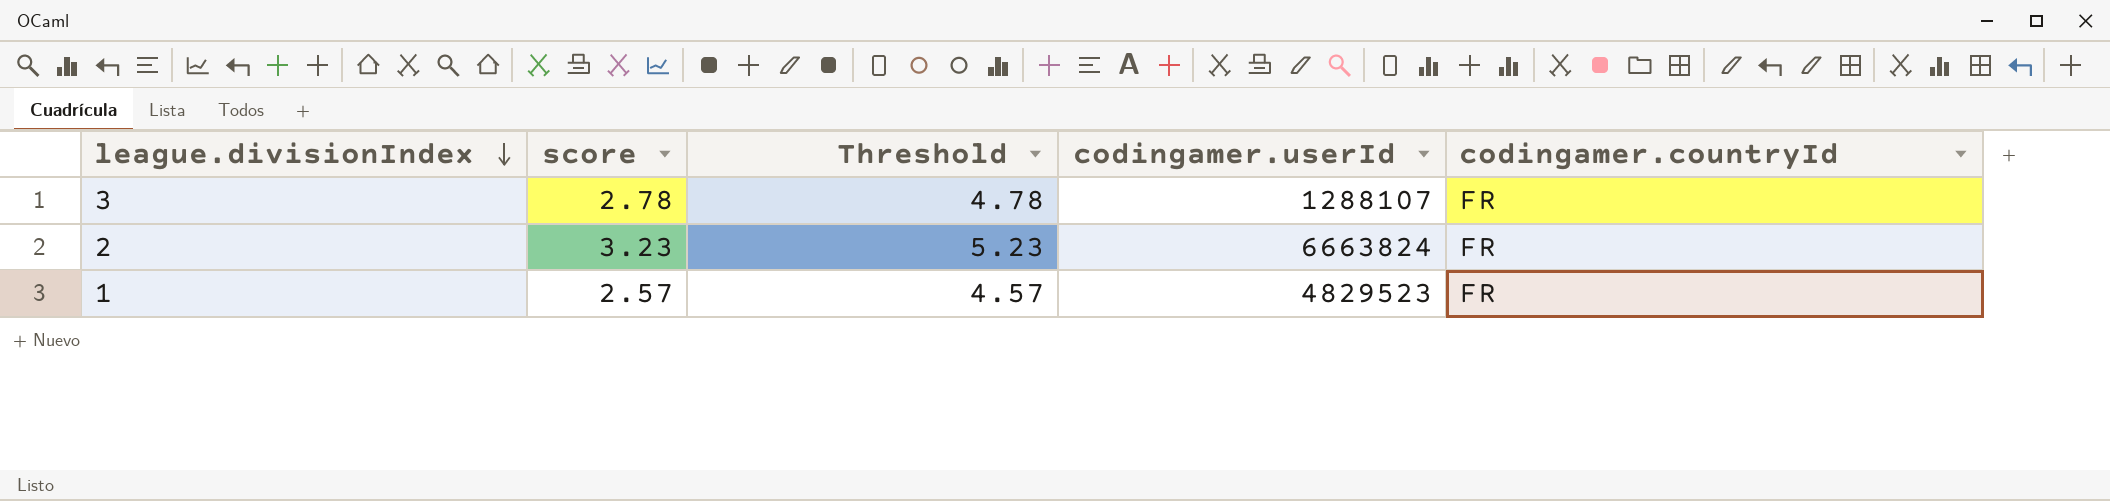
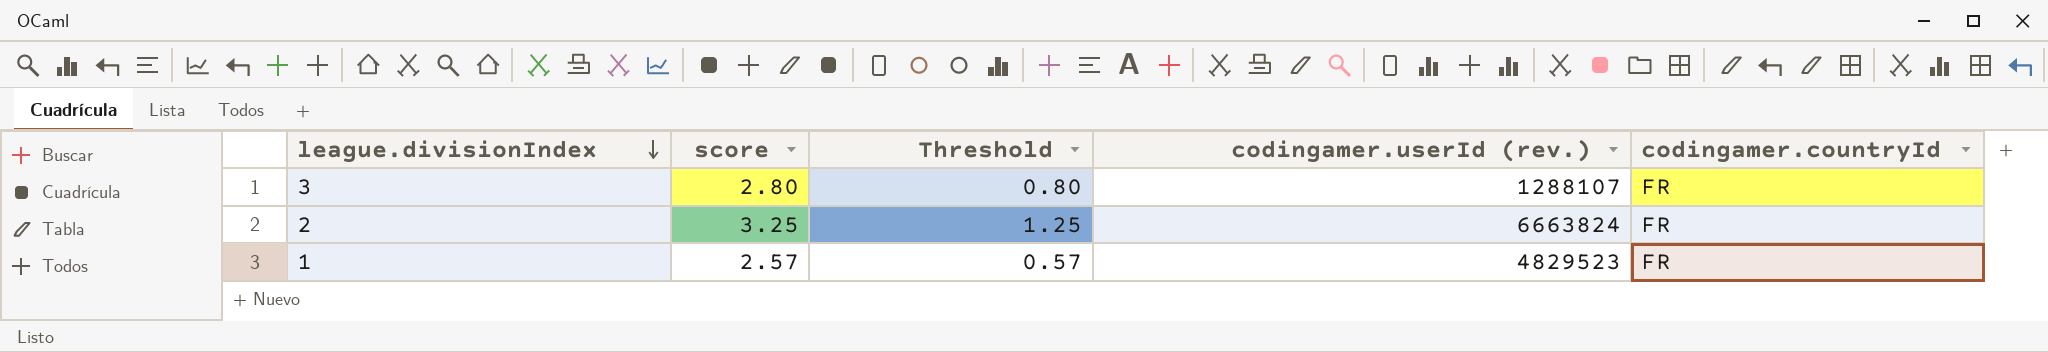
column Threshold | formula: [score] + 2 -> [score] - 2
column name: codingamer.userId -> codingamer.userId (rev.)
3 | score: 2.78 -> 2.80
2 | score: 3.23 -> 3.25

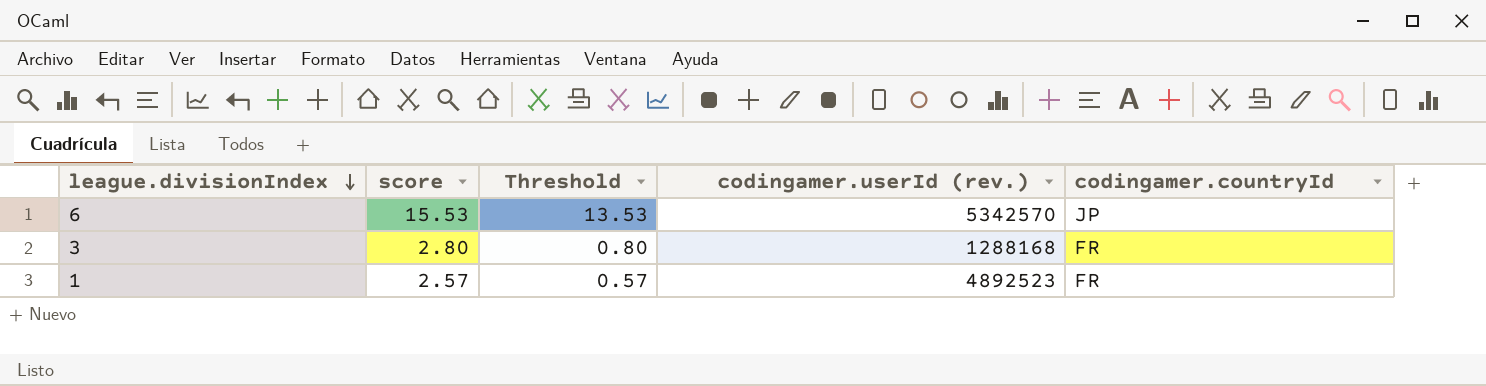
row 2: 3.25 | 1.25 | 6663824 | FR -> none
row 6: none -> 15.53 | 13.53 | 5342570 | JP
3 | codingamer.userId (rev.): 1288107 -> 1288168
1 | codingamer.userId (rev.): 4829523 -> 4892523

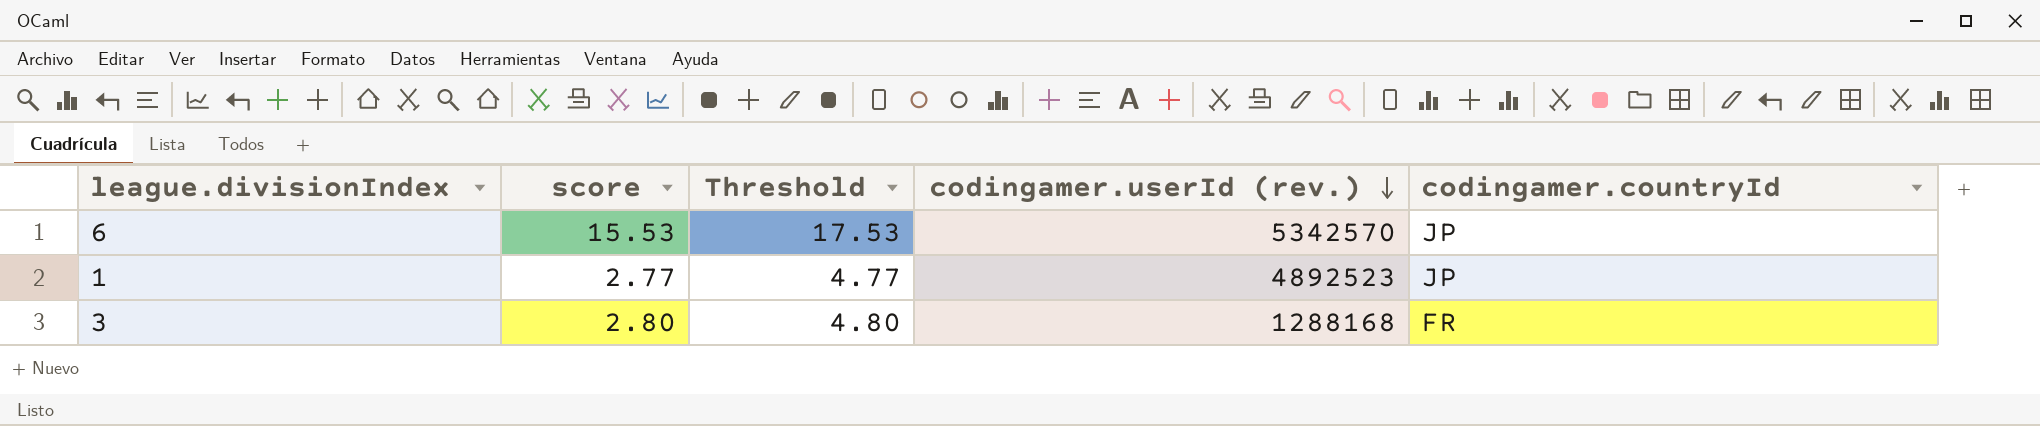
row order: league.divisionIndex descending -> codingamer.userId (rev.) descending
column Threshold | formula: [score] - 2 -> [score] + 2
1 | score: 2.57 -> 2.77
1 | codingamer.countryId: FR -> JP

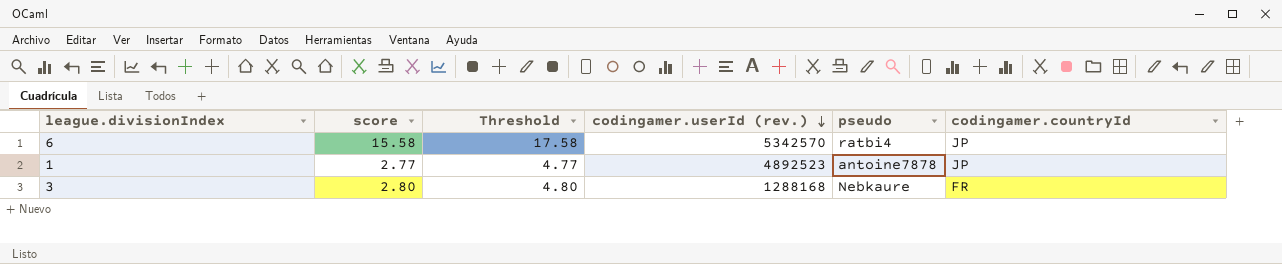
column pseudo | position: none -> 5
6 | score: 15.53 -> 15.58
6 | Threshold: 17.53 -> 17.58

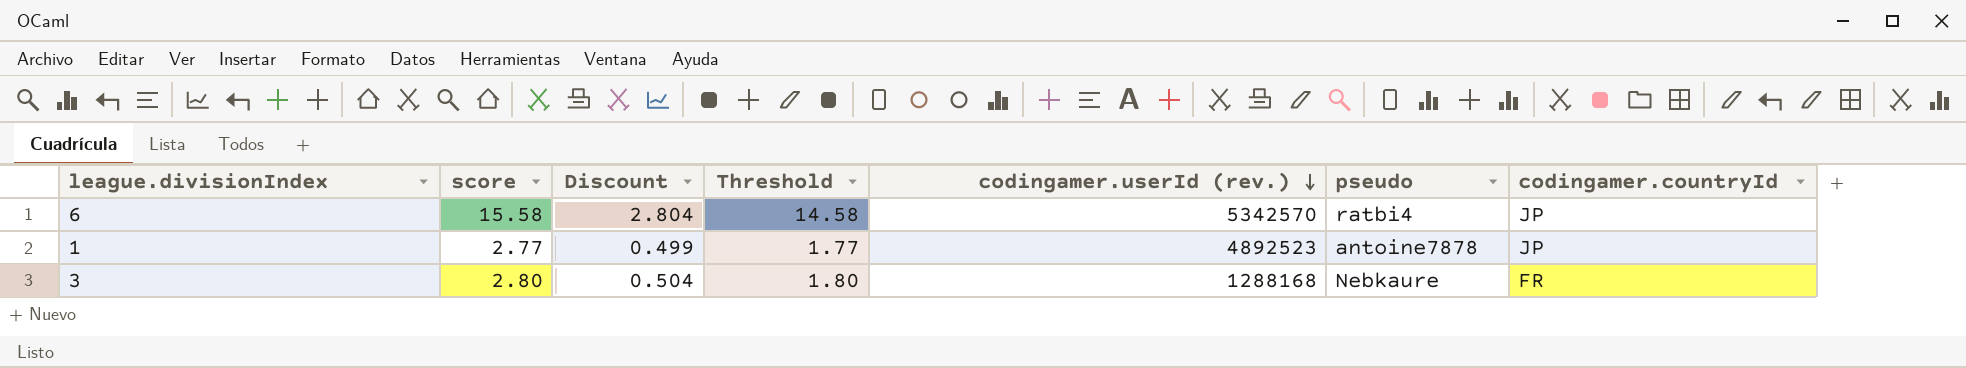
column Discount | formula: none -> [score] * 0.18
column Threshold | formula: [score] + 2 -> [score] - 1

